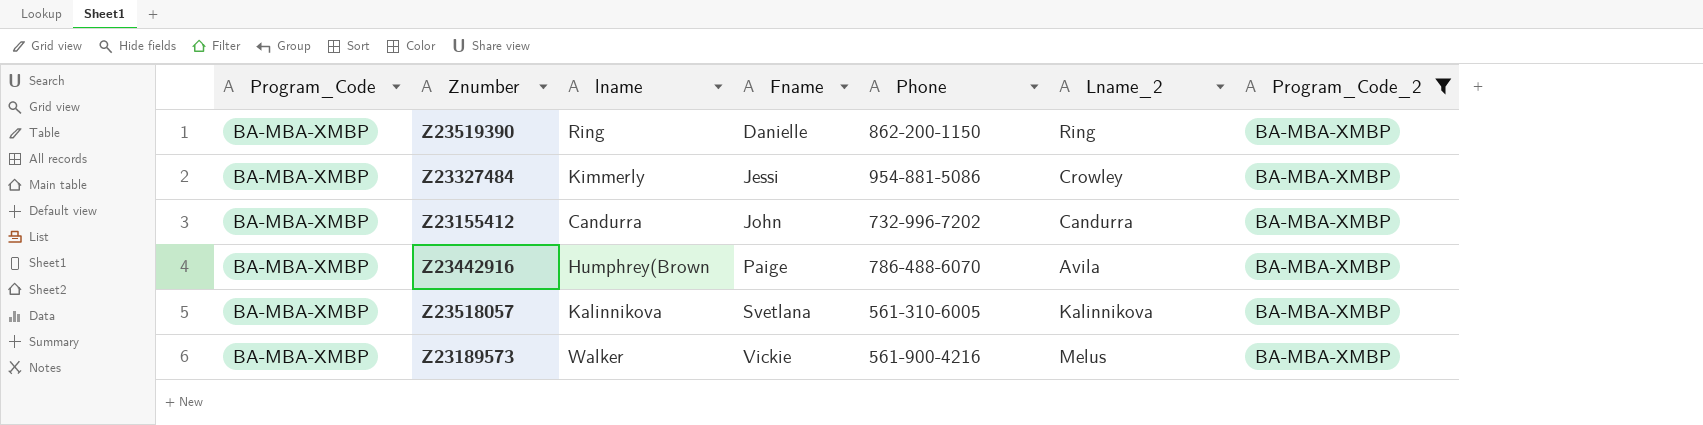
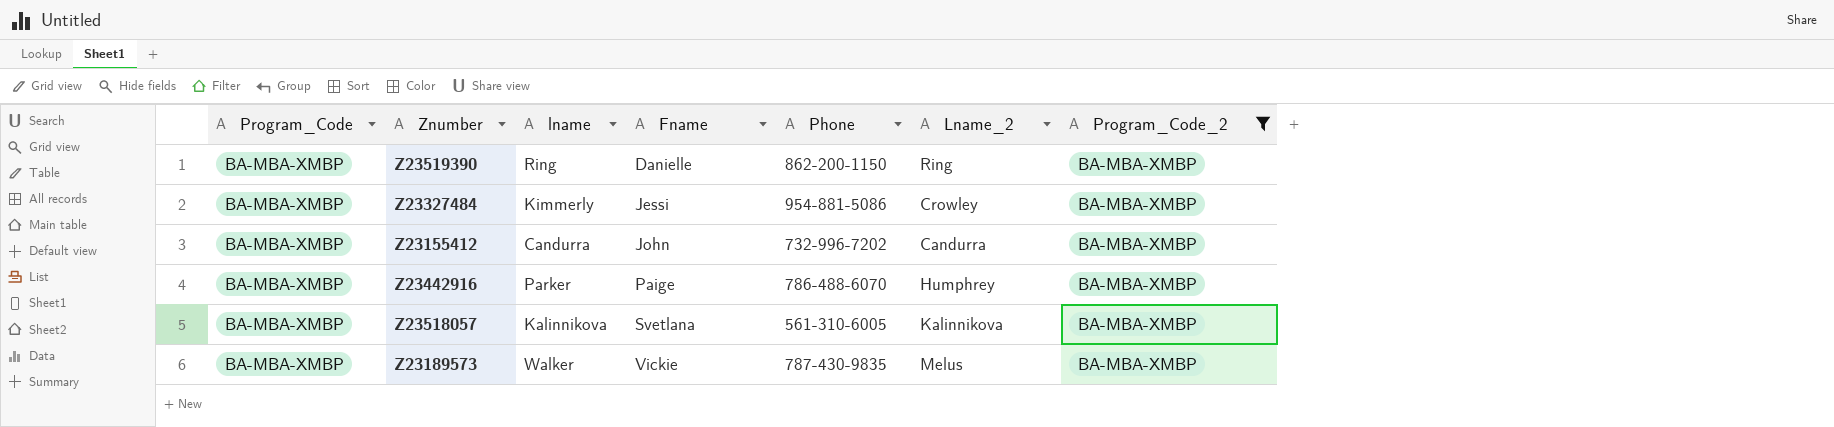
Z23442916 | lname: Humphrey(Brown -> Parker
Z23442916 | Lname_2: Avila -> Humphrey
Z23189573 | Phone: 561-900-4216 -> 787-430-9835

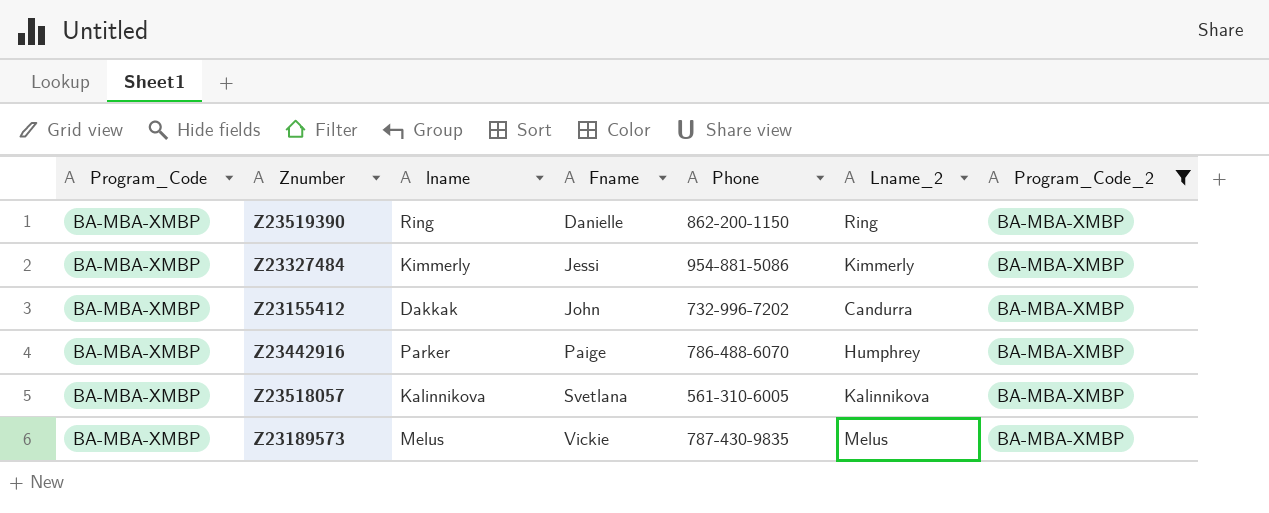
Z23327484 | Lname_2: Crowley -> Kimmerly
Z23155412 | lname: Candurra -> Dakkak
Z23189573 | lname: Walker -> Melus

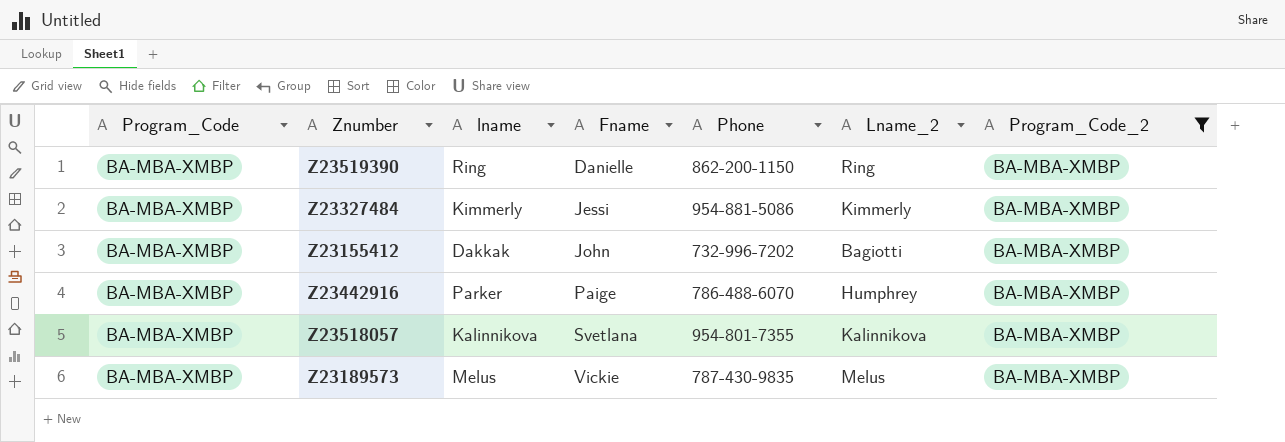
Z23155412 | Lname_2: Candurra -> Bagiotti
Z23518057 | Phone: 561-310-6005 -> 954-801-7355

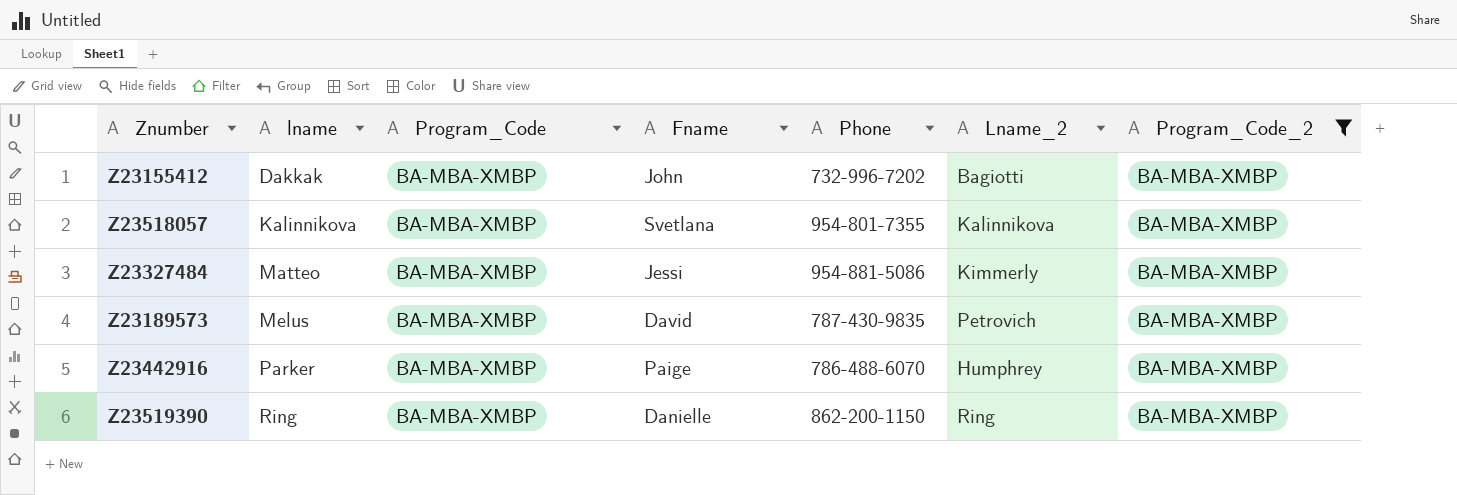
row order: Fname ascending -> lname ascending
column Program_Code | position: 1 -> 3
Z23327484 | lname: Kimmerly -> Matteo
Z23189573 | Fname: Vickie -> David
Z23189573 | Lname_2: Melus -> Petrovich

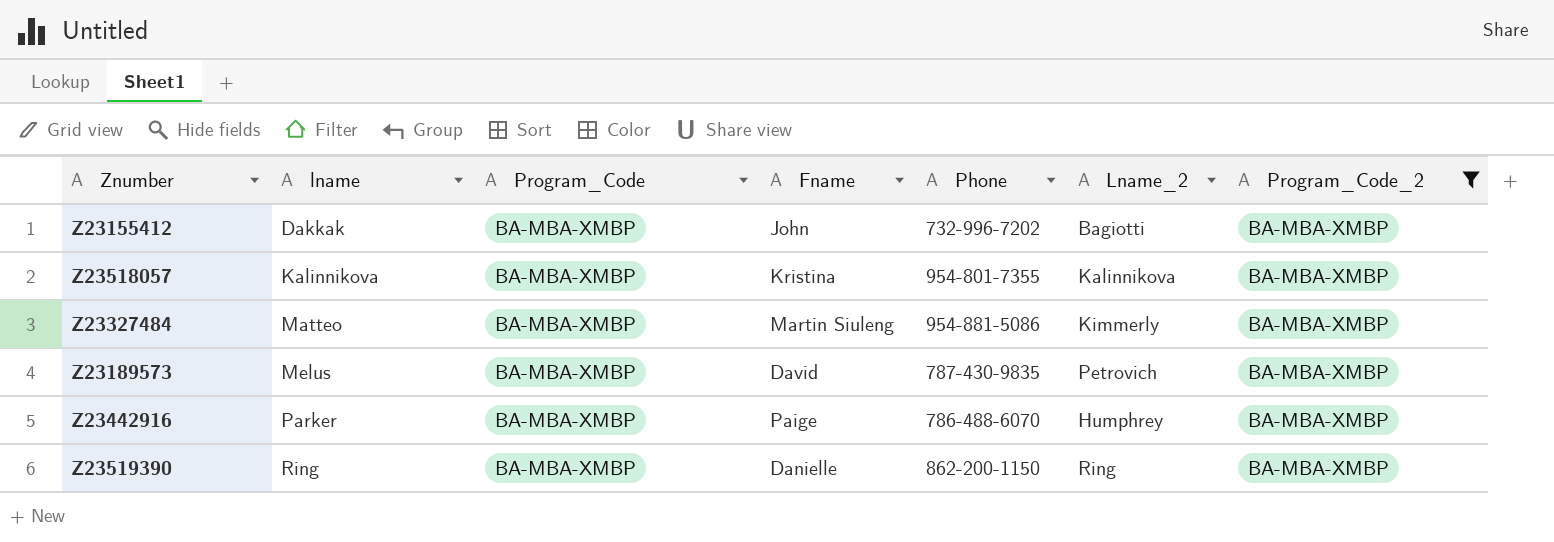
Z23518057 | Fname: Svetlana -> Kristina
Z23327484 | Fname: Jessi -> Martin Siuleng

